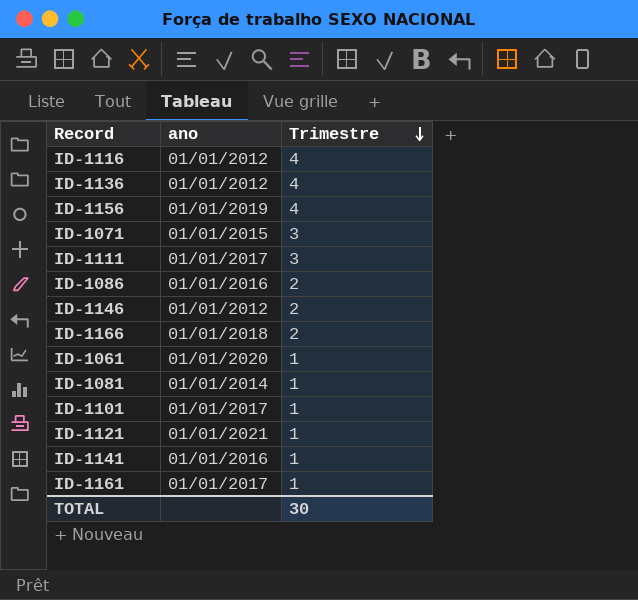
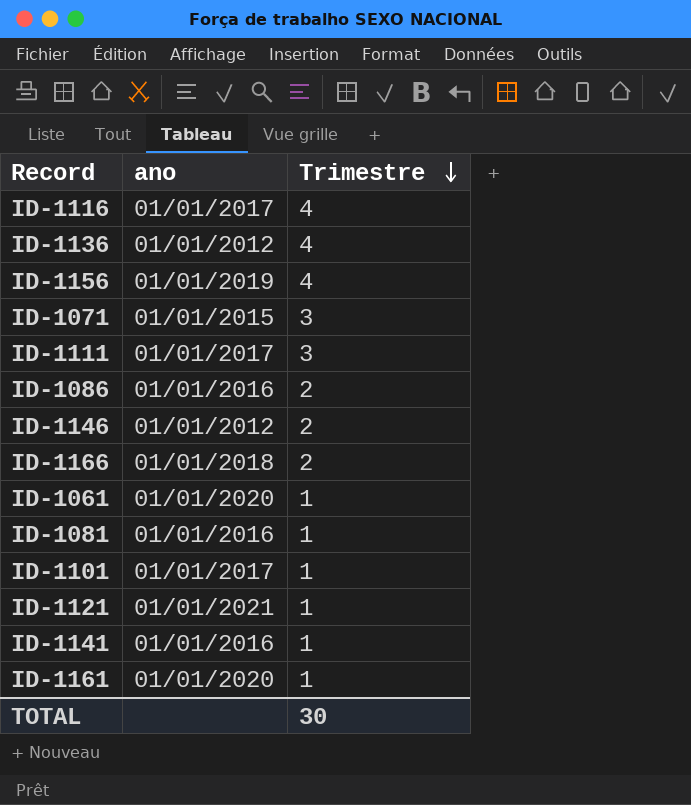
ID-1116 | ano: 01/01/2012 -> 01/01/2017
ID-1081 | ano: 01/01/2014 -> 01/01/2016
ID-1161 | ano: 01/01/2017 -> 01/01/2020

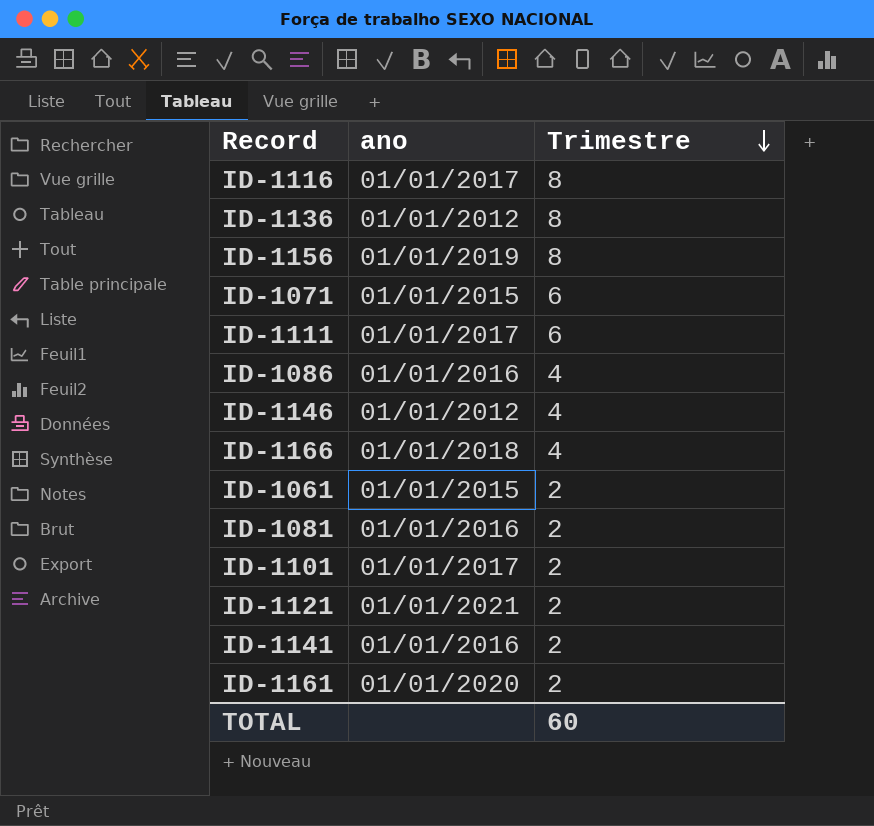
ID-1116 | Trimestre: 4 -> 8
ID-1136 | Trimestre: 4 -> 8
ID-1156 | Trimestre: 4 -> 8
ID-1071 | Trimestre: 3 -> 6
ID-1111 | Trimestre: 3 -> 6
ID-1086 | Trimestre: 2 -> 4
ID-1146 | Trimestre: 2 -> 4
ID-1166 | Trimestre: 2 -> 4
ID-1061 | ano: 01/01/2020 -> 01/01/2015
ID-1061 | Trimestre: 1 -> 2
ID-1081 | Trimestre: 1 -> 2
ID-1101 | Trimestre: 1 -> 2
ID-1121 | Trimestre: 1 -> 2
ID-1141 | Trimestre: 1 -> 2
ID-1161 | Trimestre: 1 -> 2
TOTAL | Trimestre: 30 -> 60

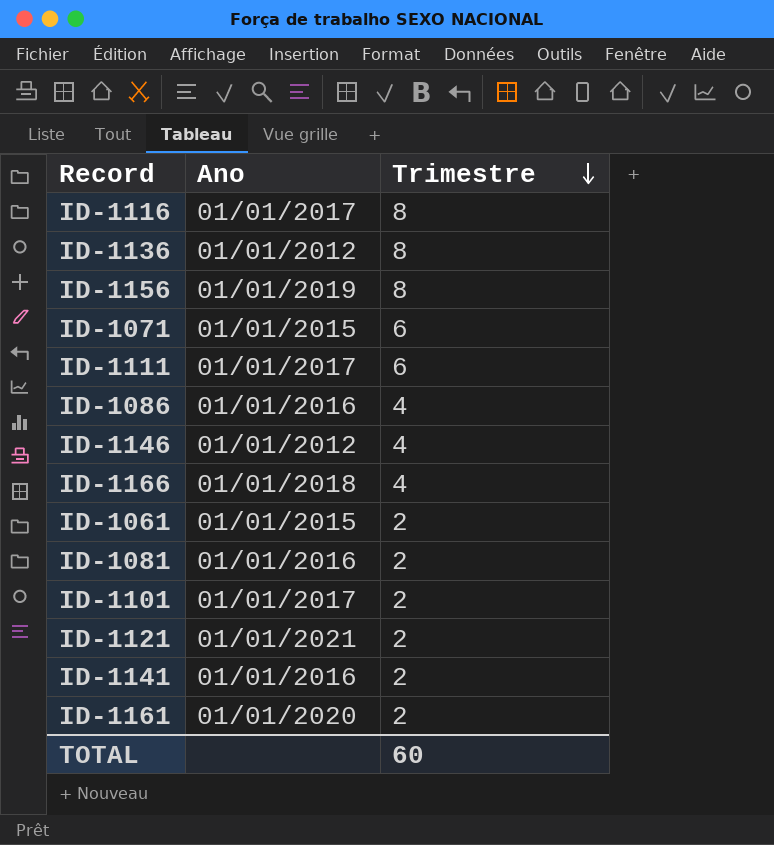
column name: ano -> Ano

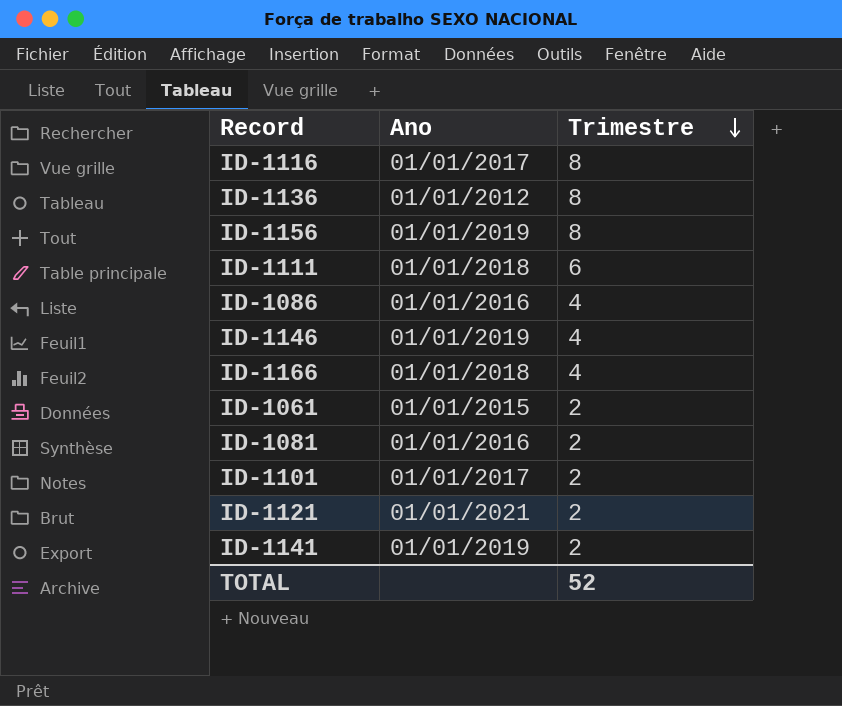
row ID-1071: 01/01/2015 | 6 -> none
row ID-1161: 01/01/2020 | 2 -> none
ID-1111 | Ano: 01/01/2017 -> 01/01/2018
ID-1146 | Ano: 01/01/2012 -> 01/01/2019
ID-1141 | Ano: 01/01/2016 -> 01/01/2019
TOTAL | Trimestre: 60 -> 52

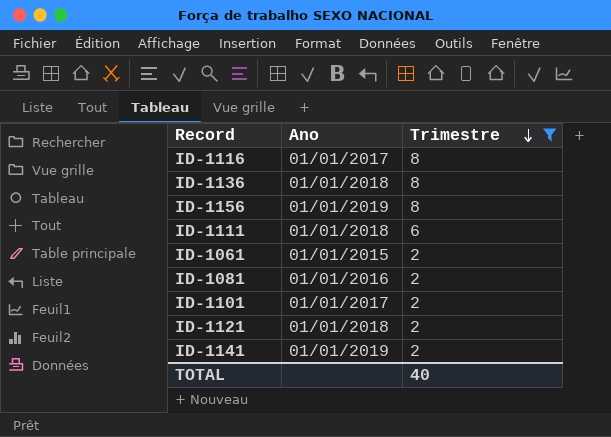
filter: none -> Trimestre != 4
ID-1136 | Ano: 01/01/2012 -> 01/01/2018
ID-1121 | Ano: 01/01/2021 -> 01/01/2018
TOTAL | Trimestre: 52 -> 40

